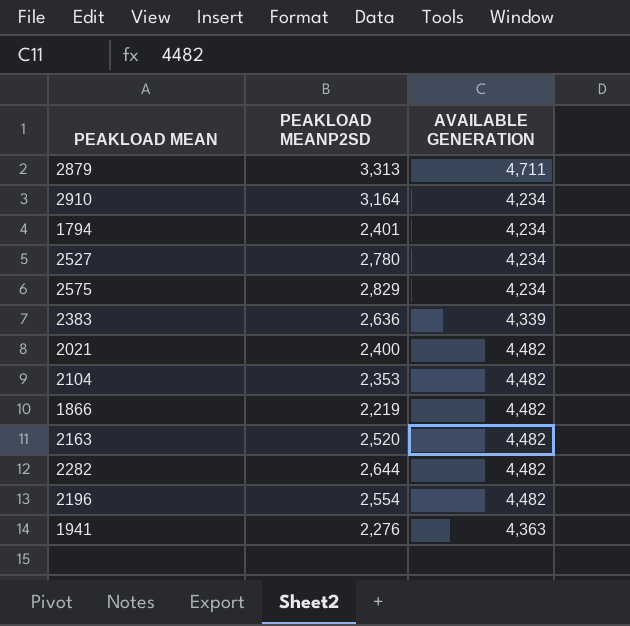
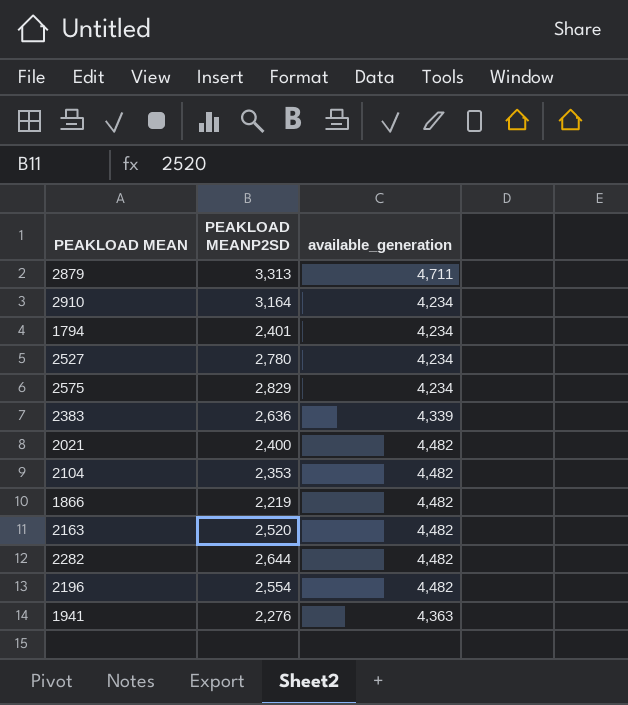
column name: AVAILABLE GENERATION -> available_generation

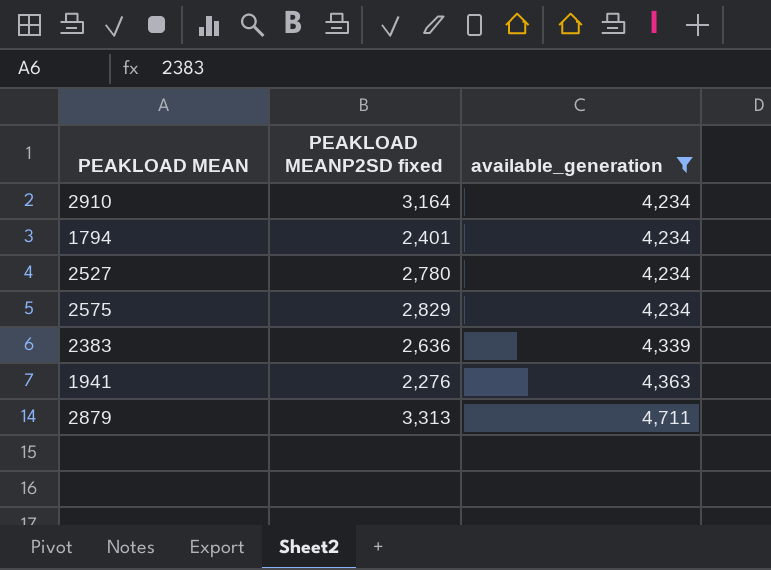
filter: none -> available_generation != 4,482
row order: none -> available_generation ascending
column name: PEAKLOAD MEANP2SD -> PEAKLOAD MEANP2SD fixed

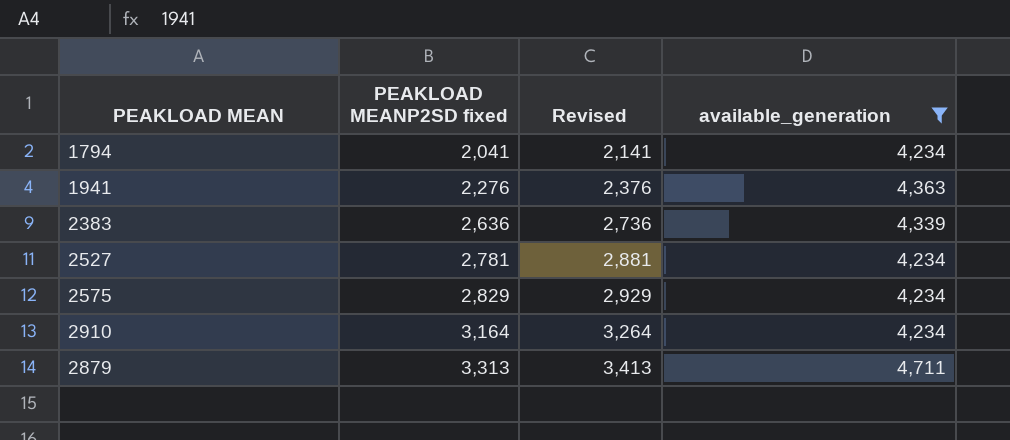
row order: available_generation ascending -> PEAKLOAD MEANP2SD fixed ascending
column Revised | formula: none -> [PEAKLOAD MEANP2SD fixed] + 100
1794 | PEAKLOAD MEANP2SD fixed: 2,401 -> 2,041
2527 | PEAKLOAD MEANP2SD fixed: 2,780 -> 2,781

